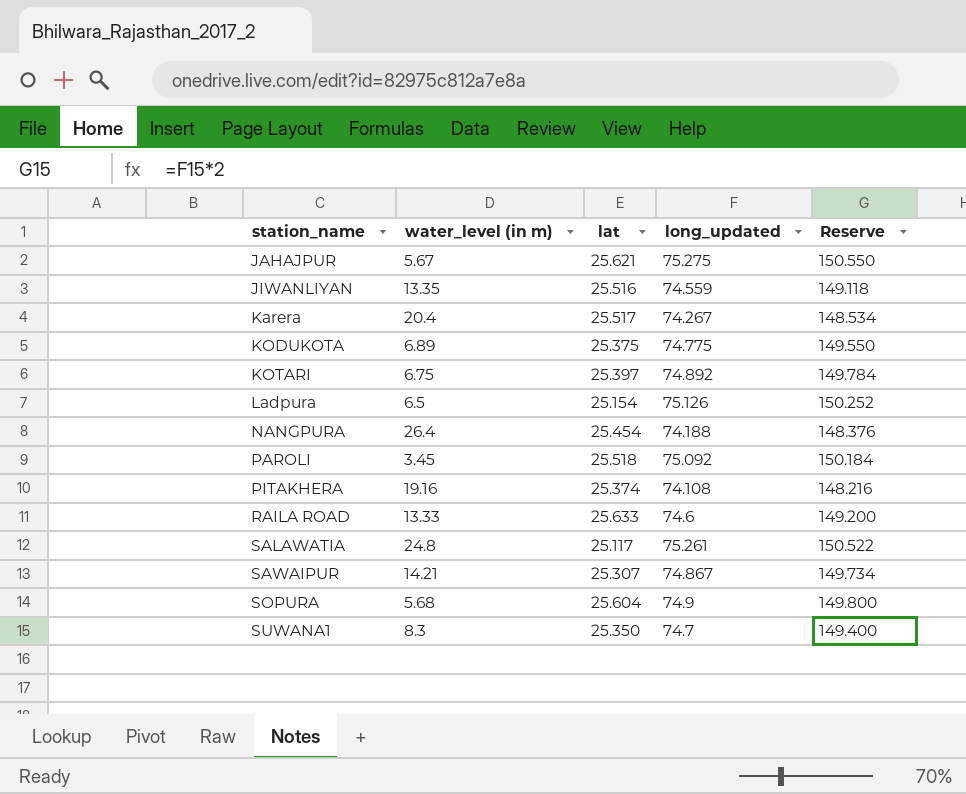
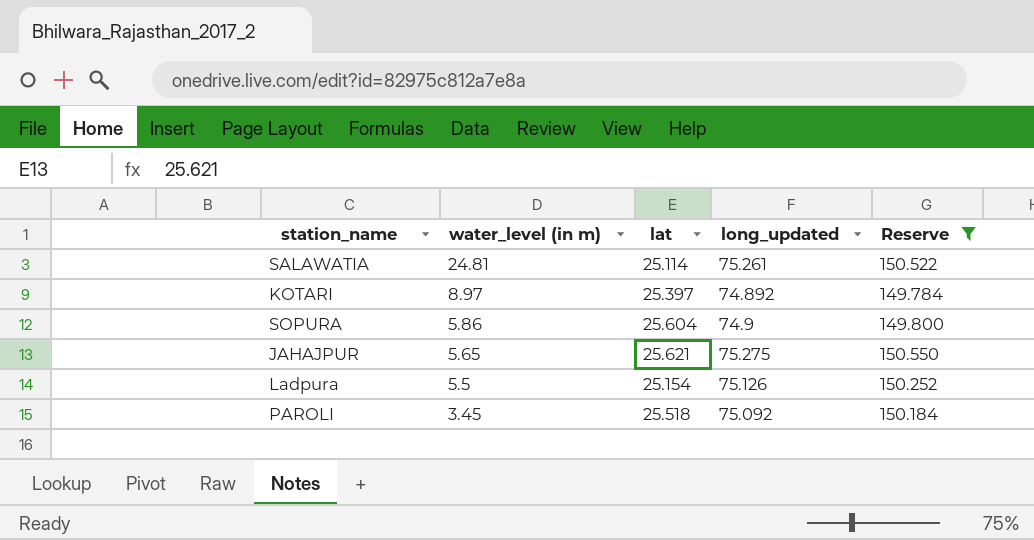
filter: none -> Reserve >= 149.784
row order: station_name ascending -> water_level (in m) descending
SALAWATIA | water_level (in m): 24.8 -> 24.81
SALAWATIA | lat: 25.117 -> 25.114
KOTARI | water_level (in m): 6.75 -> 8.97
SOPURA | water_level (in m): 5.68 -> 5.86
JAHAJPUR | water_level (in m): 5.67 -> 5.65
Ladpura | water_level (in m): 6.5 -> 5.5

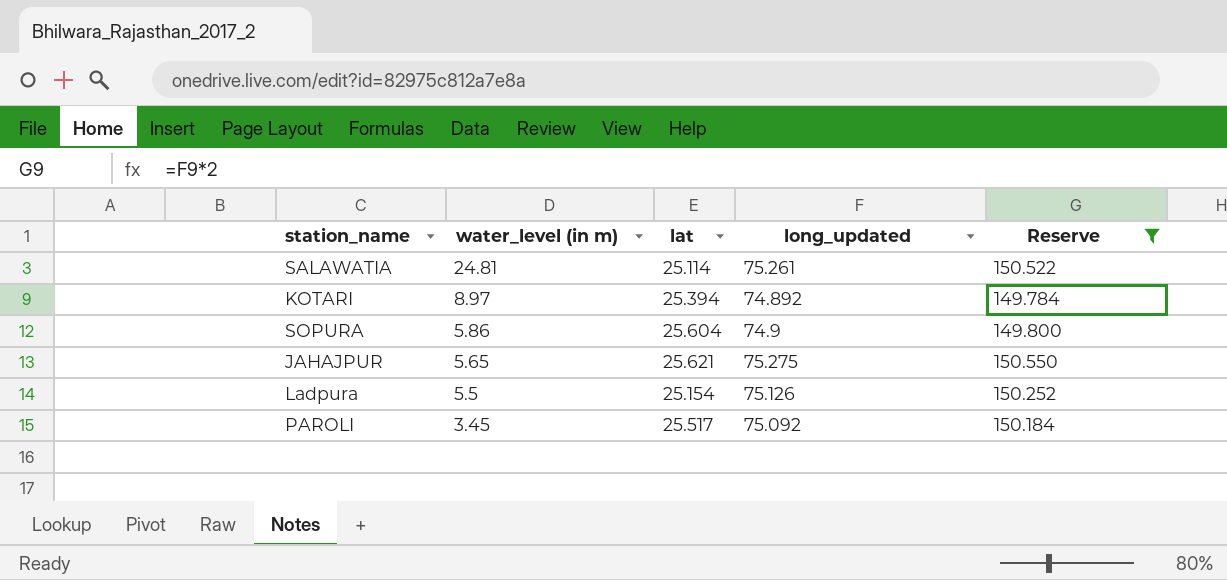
KOTARI | lat: 25.397 -> 25.394
PAROLI | lat: 25.518 -> 25.517

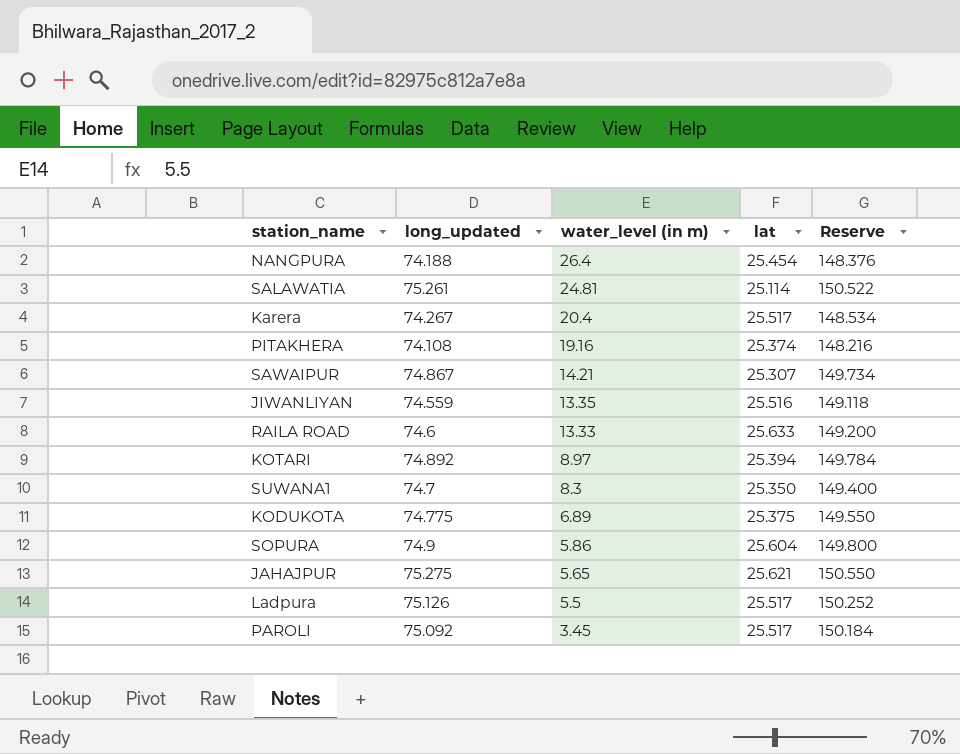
filter: Reserve >= 149.784 -> none
column long_updated | position: 4 -> 2
Ladpura | lat: 25.154 -> 25.517

